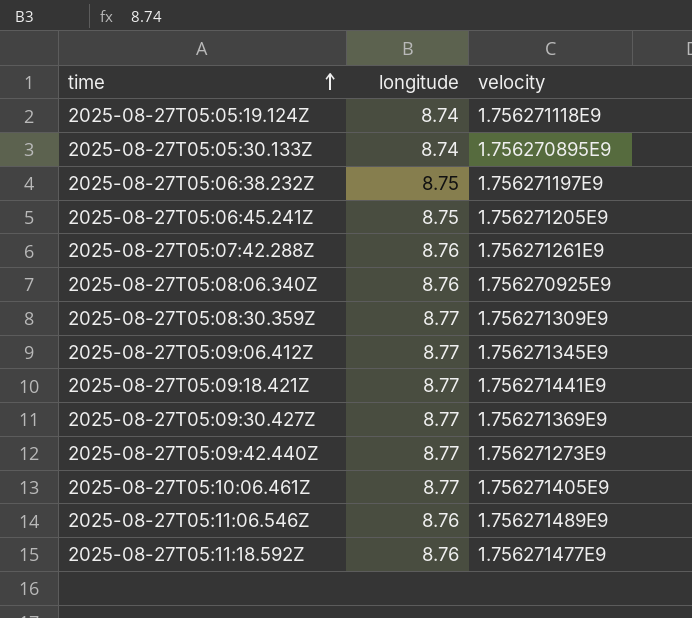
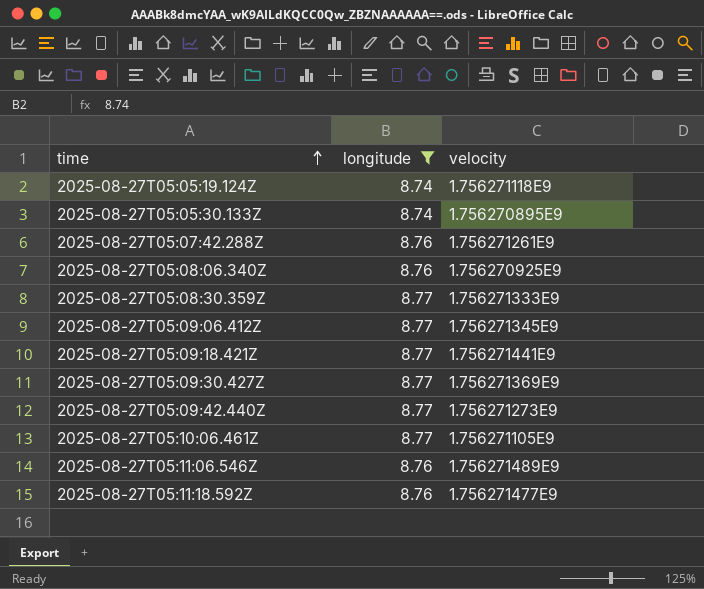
filter: none -> longitude != 8.75
2025-08-27T05:08:30.359Z | velocity: 1.756271309E9 -> 1.756271333E9
2025-08-27T05:10:06.461Z | velocity: 1.756271405E9 -> 1.756271105E9

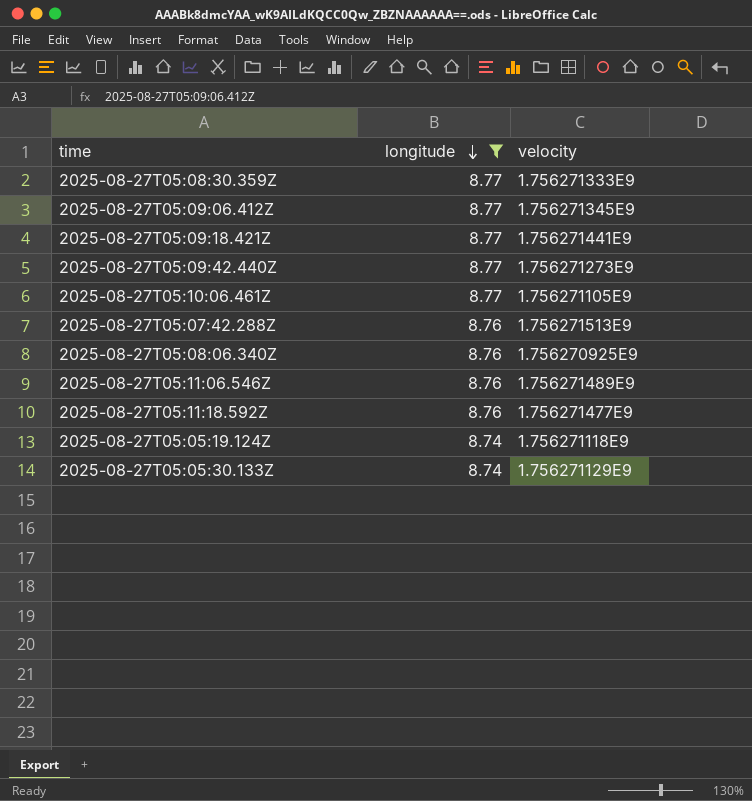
row order: time ascending -> longitude descending
row 2025-08-27T05:09:30.427Z: 8.77 | 1.756271369E9 -> none
2025-08-27T05:07:42.288Z | velocity: 1.756271261E9 -> 1.756271513E9
2025-08-27T05:05:30.133Z | velocity: 1.756270895E9 -> 1.756271129E9

